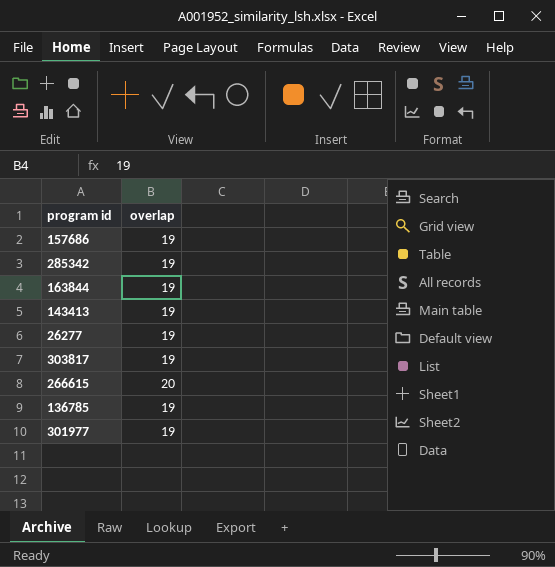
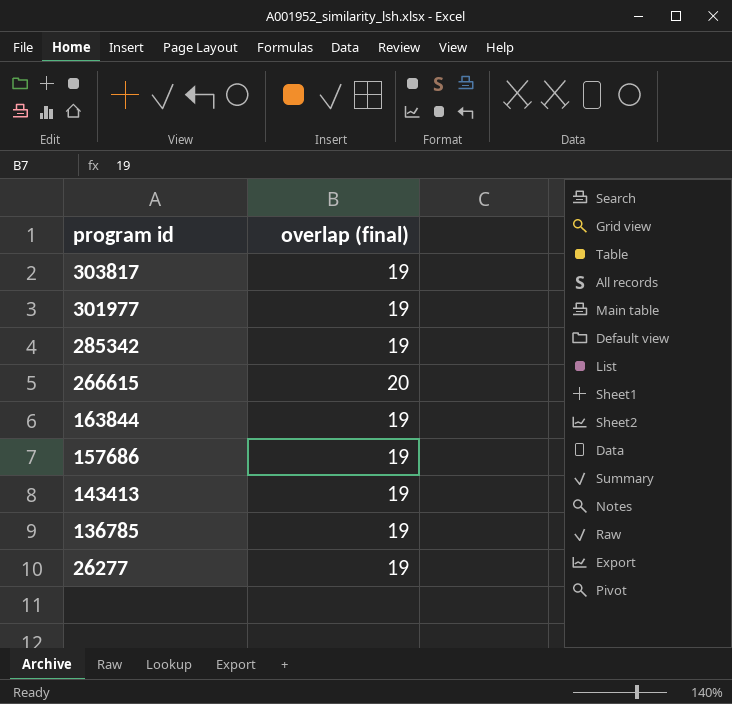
row order: none -> program id descending
column name: overlap -> overlap (final)

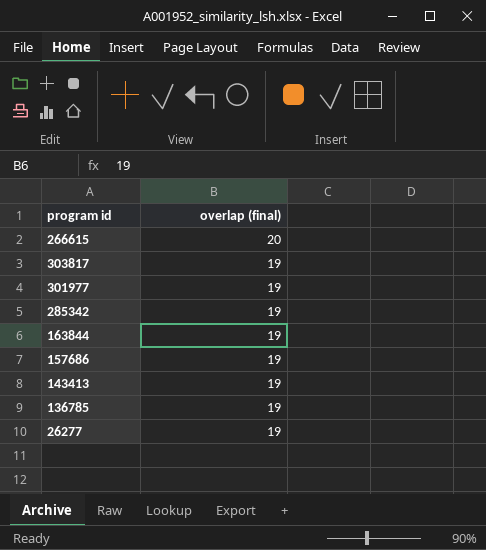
row order: program id descending -> overlap (final) descending

